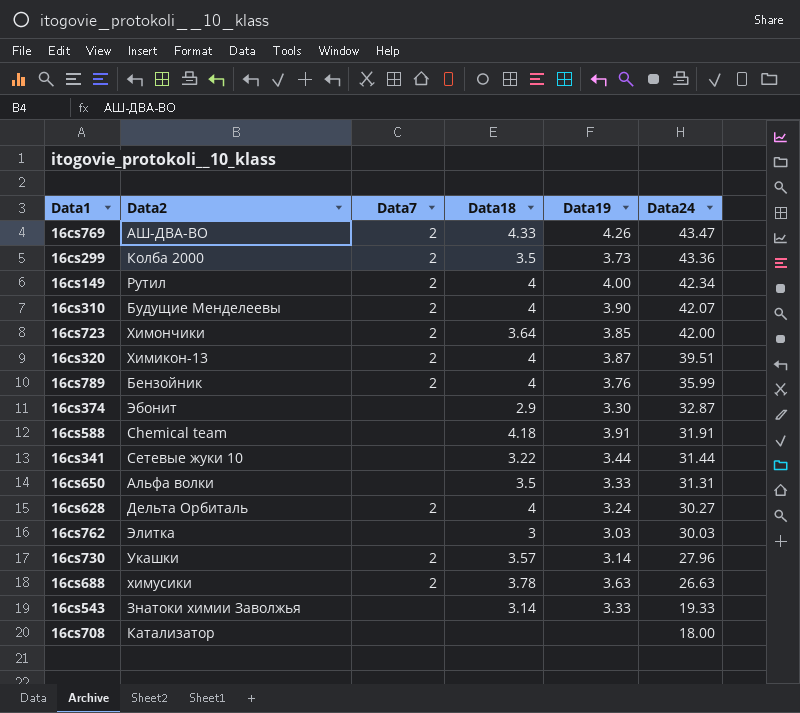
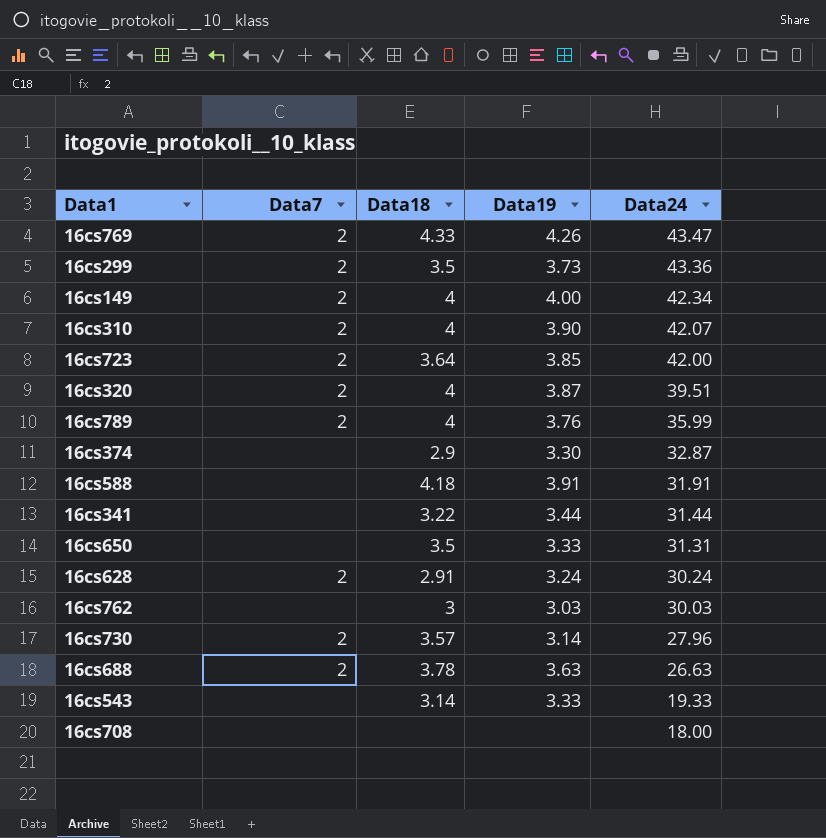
column Data2 | position: 2 -> none
16cs628 | Data18: 4 -> 2.91
16cs628 | Data24: 30.27 -> 30.24

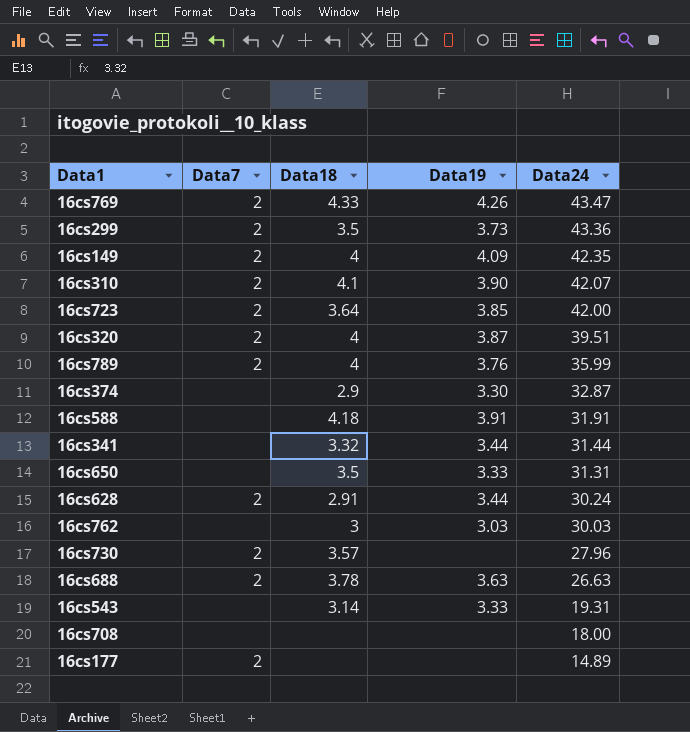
16cs149 | Data19: 4.00 -> 4.09
16cs149 | Data24: 42.34 -> 42.35
16cs310 | Data18: 4 -> 4.1
16cs341 | Data18: 3.22 -> 3.32
16cs628 | Data19: 3.24 -> 3.44
16cs730 | Data19: 3.14 -> none
16cs543 | Data24: 19.33 -> 19.31
row 16cs177: none -> 2 | none | none | 14.89

